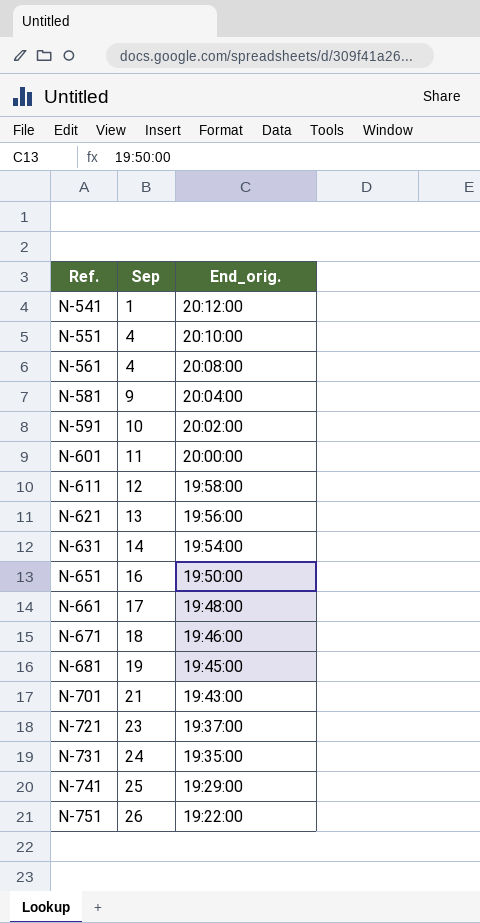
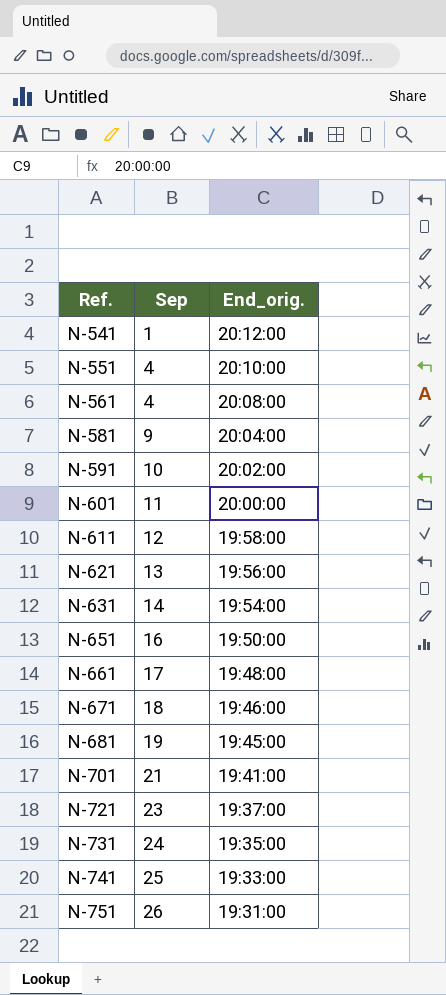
N-701 | End_orig.: 19:43:00 -> 19:41:00
N-741 | End_orig.: 19:29:00 -> 19:33:00
N-751 | End_orig.: 19:22:00 -> 19:31:00

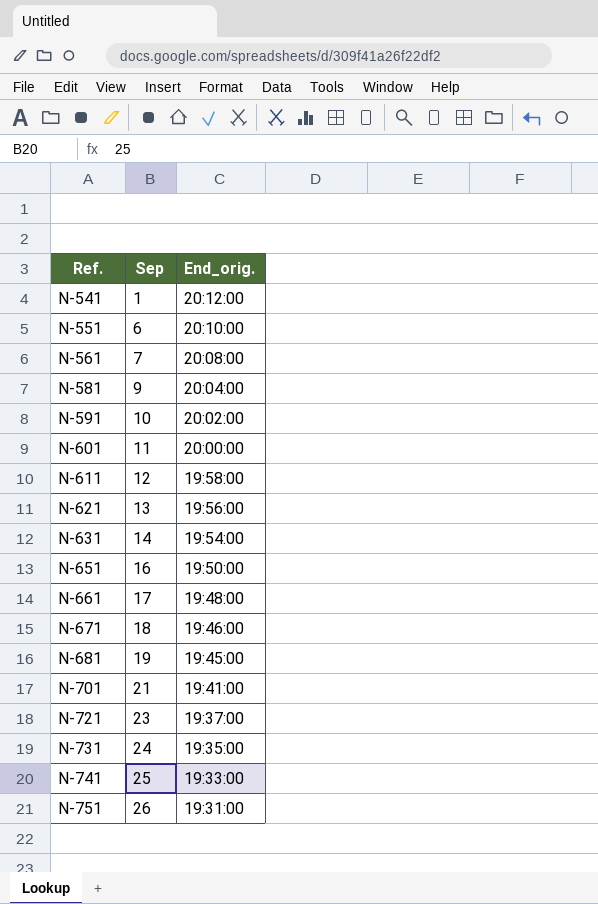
N-551 | Sep: 4 -> 6
N-561 | Sep: 4 -> 7

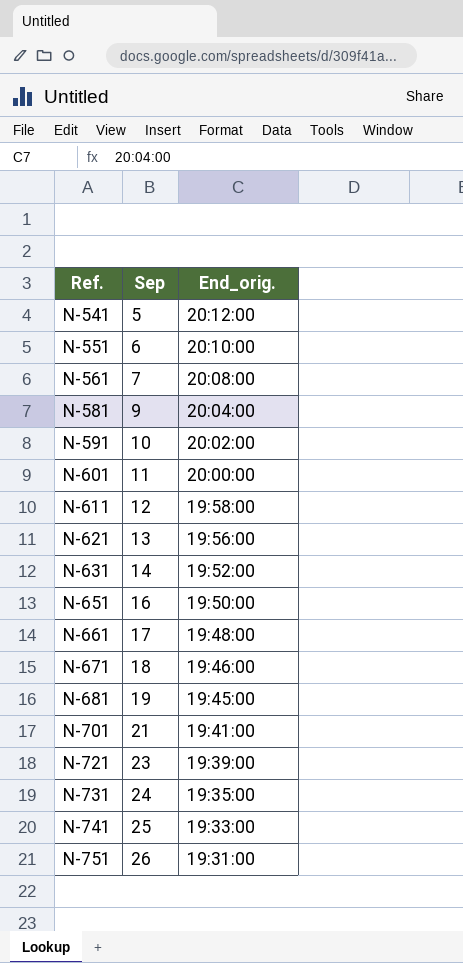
N-541 | Sep: 1 -> 5
N-631 | End_orig.: 19:54:00 -> 19:52:00
N-721 | End_orig.: 19:37:00 -> 19:39:00

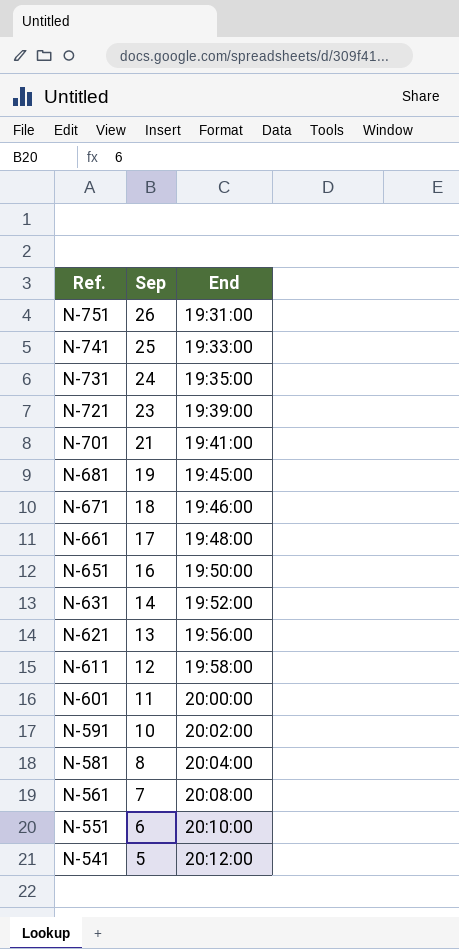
row order: Ref. ascending -> Ref. descending
column name: End_orig. -> End
N-581 | Sep: 9 -> 8

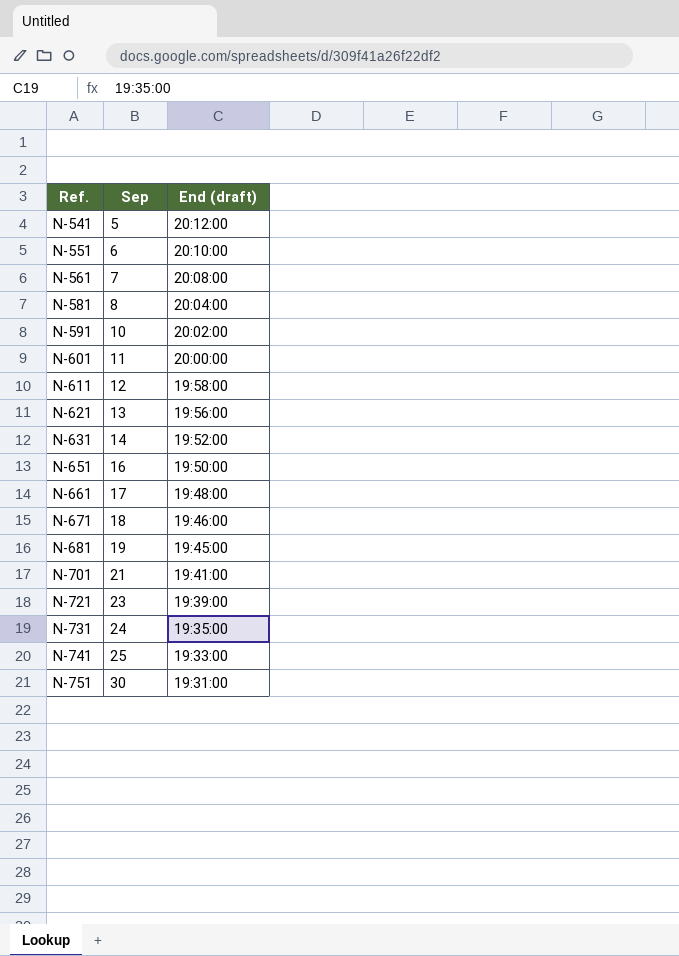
row order: Ref. descending -> Ref. ascending
column name: End -> End (draft)
N-751 | Sep: 26 -> 30

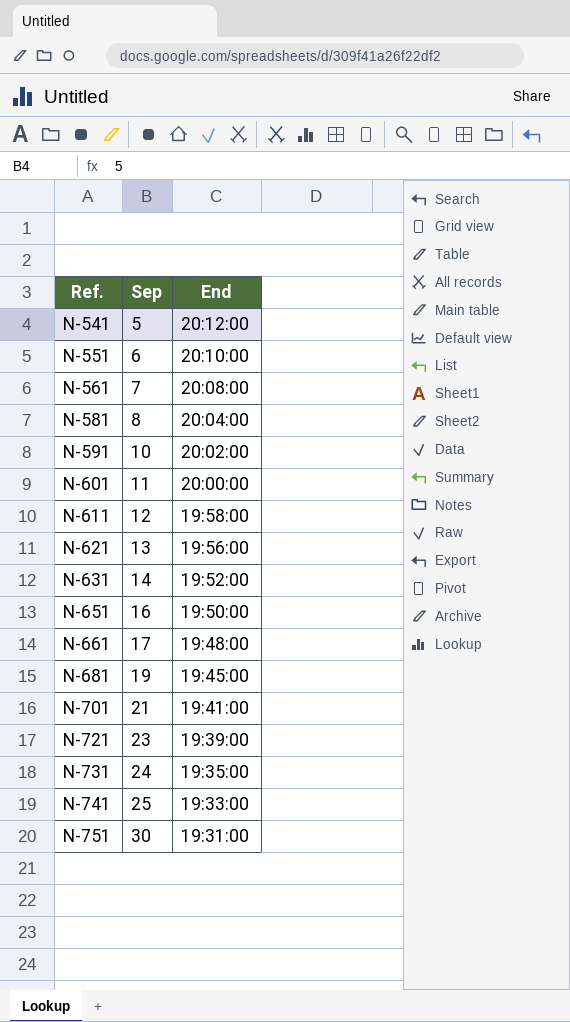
column name: End (draft) -> End
row N-671: 18 | 19:46:00 -> none

